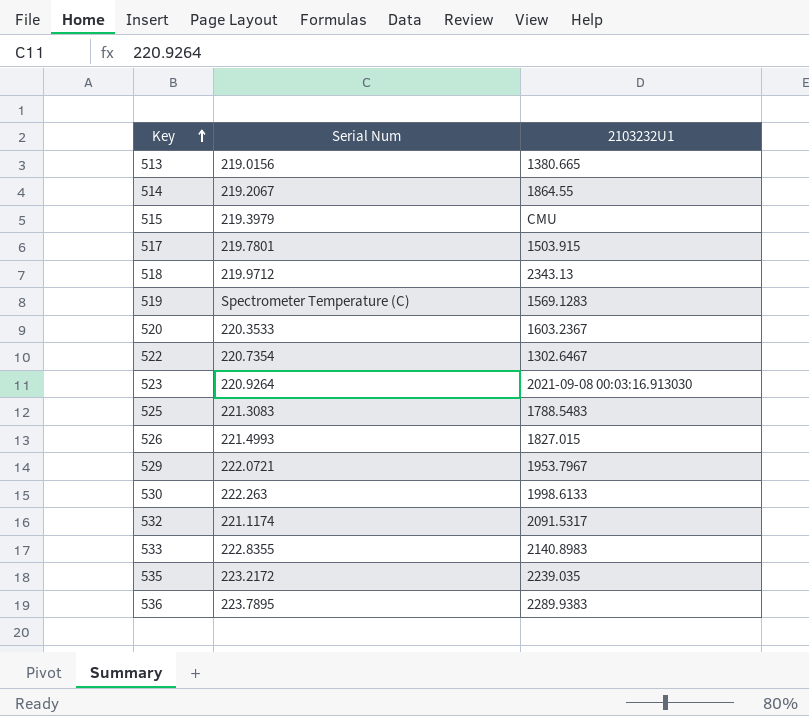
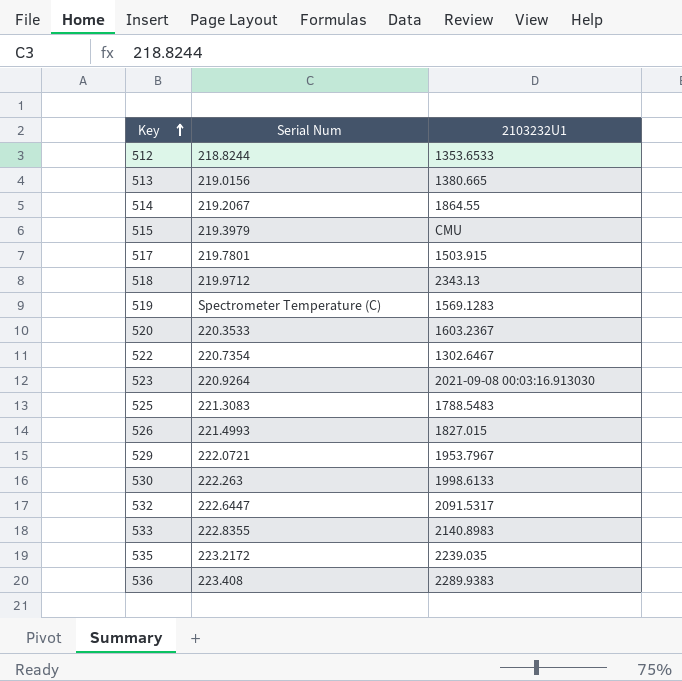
row 512: none -> 218.8244 | 1353.6533
532 | Serial Num: 221.1174 -> 222.6447
536 | Serial Num: 223.7895 -> 223.408

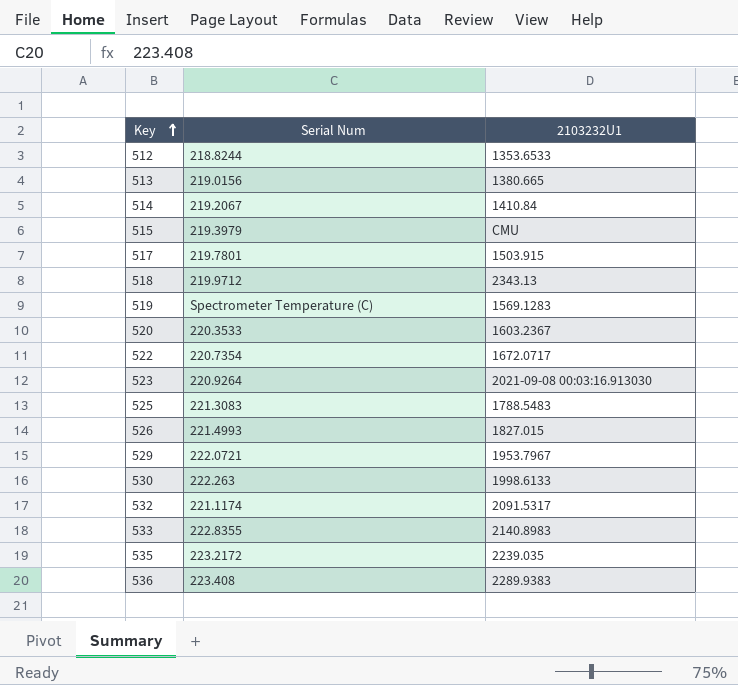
514 | 2103232U1: 1864.55 -> 1410.84
522 | 2103232U1: 1302.6467 -> 1672.0717
532 | Serial Num: 222.6447 -> 221.1174

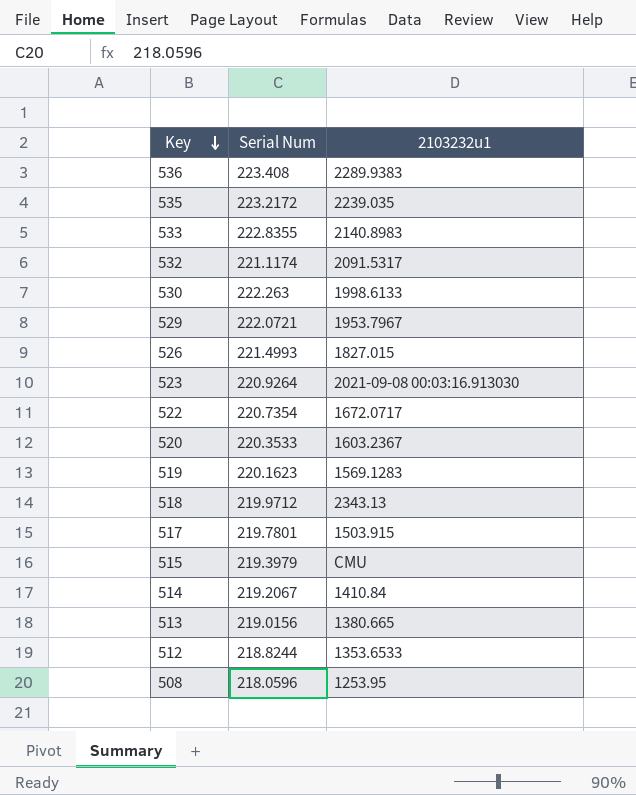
row order: Key ascending -> Key descending
column name: 2103232U1 -> 2103232u1
row 525: 221.3083 | 1788.5483 -> none
519 | Serial Num: Spectrometer Temperature (C) -> 220.1623
row 508: none -> 218.0596 | 1253.95

